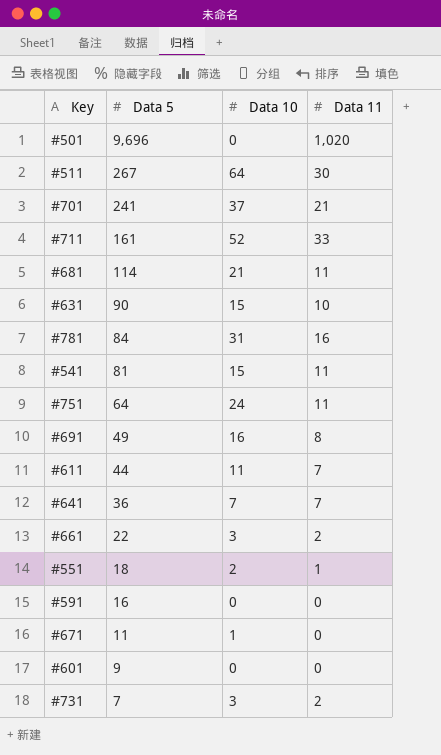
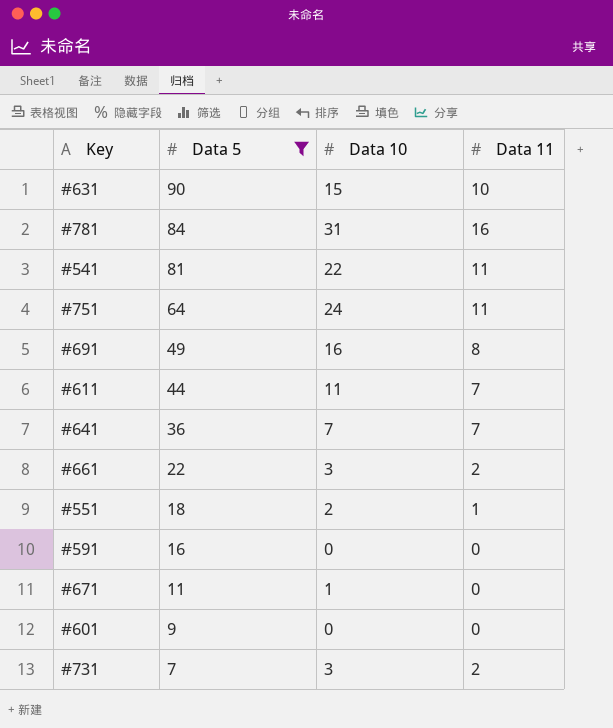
filter: none -> Data 5 <= 90
#541 | Data 10: 15 -> 22

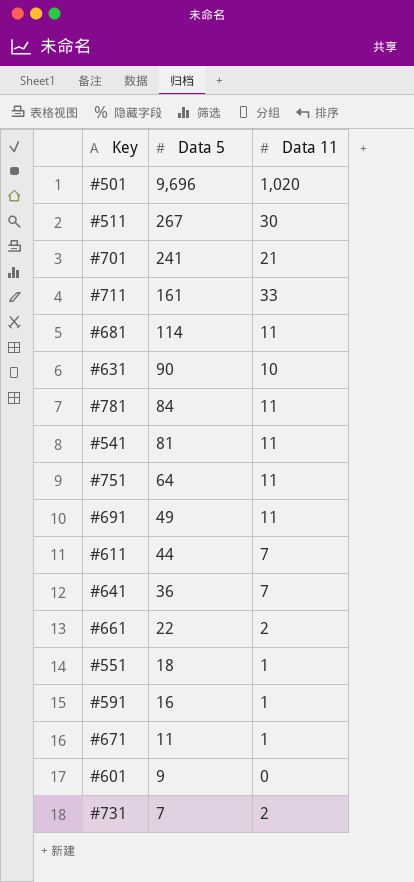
filter: Data 5 <= 90 -> none
column Data 10 | position: 3 -> none
#781 | Data 11: 16 -> 11
#691 | Data 11: 8 -> 11
#591 | Data 11: 0 -> 1
#671 | Data 11: 0 -> 1

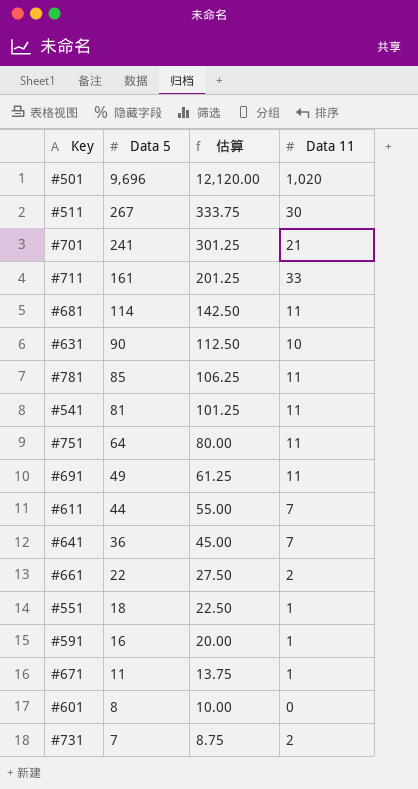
column 估算 | formula: none -> [Data 5] * 1.25
#781 | Data 5: 84 -> 85
#601 | Data 5: 9 -> 8

